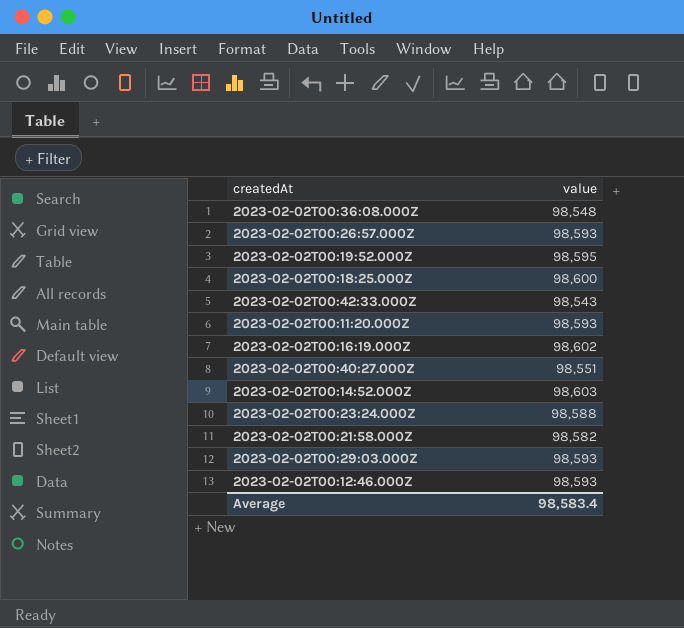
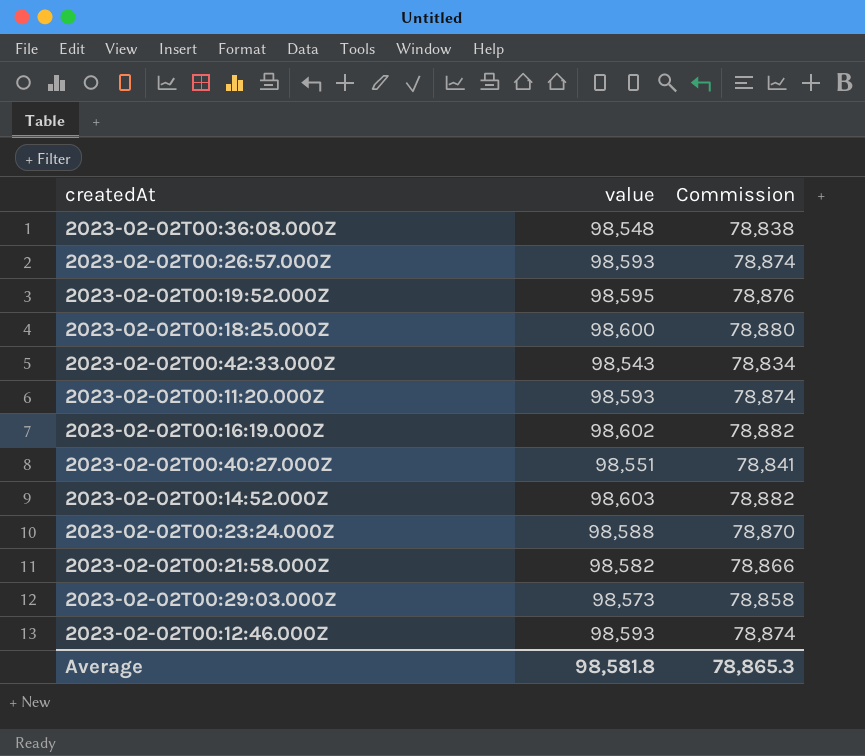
column Commission | formula: none -> [value] * 0.8
2023-02-02T00:29:03.000Z | value: 98,593 -> 98,573
Average | value: 98,583.4 -> 98,581.8

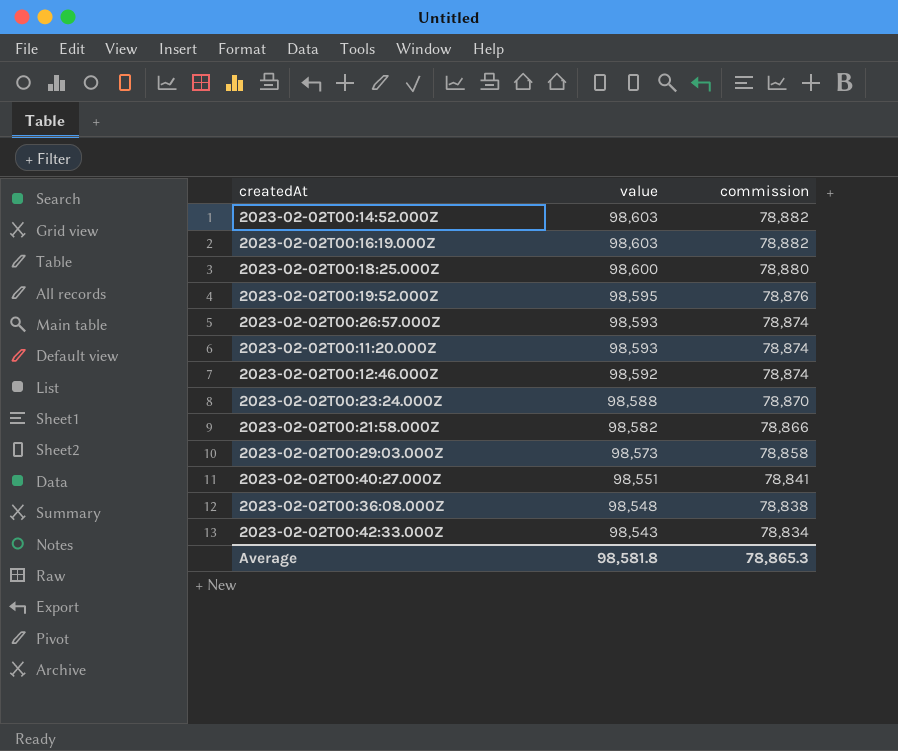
row order: none -> value descending
column name: Commission -> commission
2023-02-02T00:16:19.000Z | value: 98,602 -> 98,603
2023-02-02T00:12:46.000Z | value: 98,593 -> 98,592

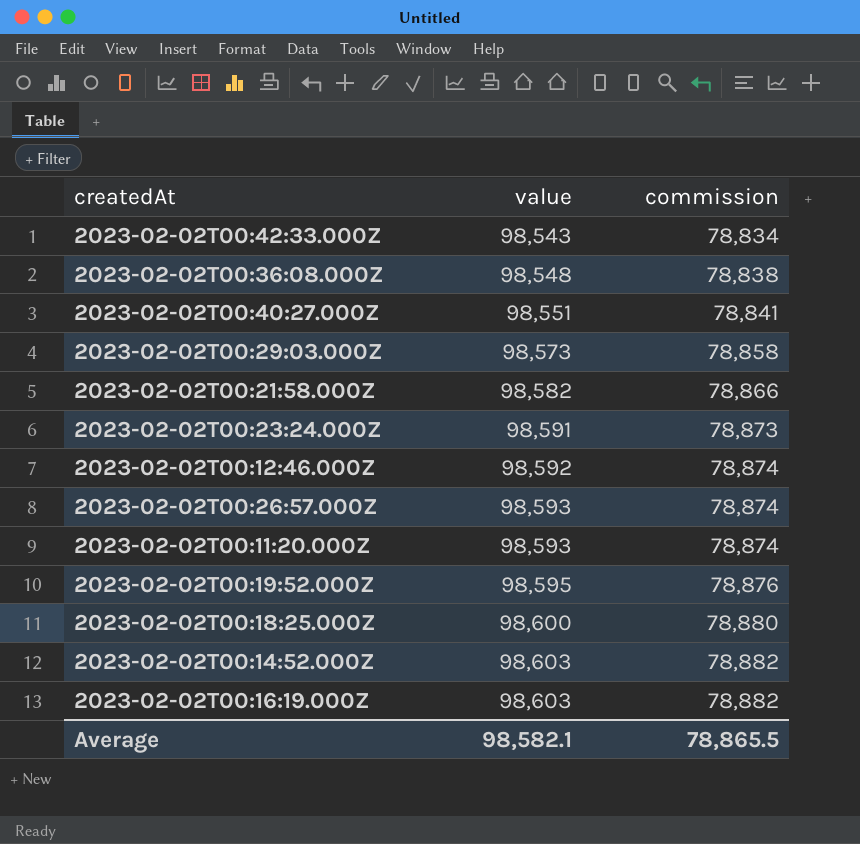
row order: value descending -> value ascending
2023-02-02T00:23:24.000Z | value: 98,588 -> 98,591
2023-02-02T00:23:24.000Z | commission: 78,870 -> 78,873
Average | value: 98,581.8 -> 98,582.1
Average | commission: 78,865.3 -> 78,865.5

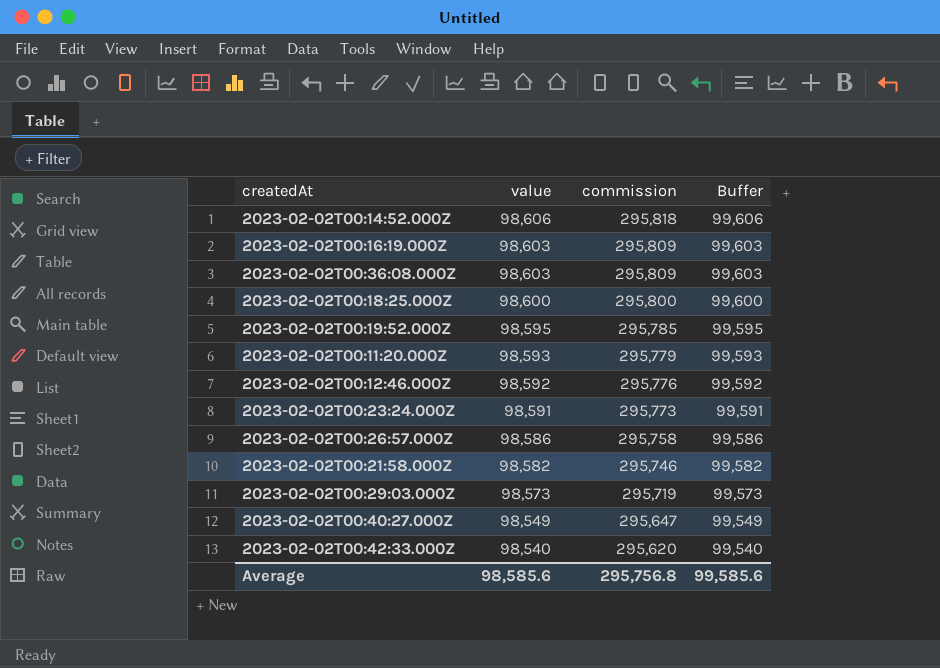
row order: value ascending -> value descending
column commission | formula: [value] * 0.8 -> [value] * 3
column Buffer | formula: none -> [value] + 1000
2023-02-02T00:14:52.000Z | value: 98,603 -> 98,606
2023-02-02T00:36:08.000Z | value: 98,548 -> 98,603
2023-02-02T00:26:57.000Z | value: 98,593 -> 98,586
2023-02-02T00:40:27.000Z | value: 98,551 -> 98,549
2023-02-02T00:42:33.000Z | value: 98,543 -> 98,540
Average | value: 98,582.1 -> 98,585.6
Average | commission: 78,865.5 -> 295,756.8

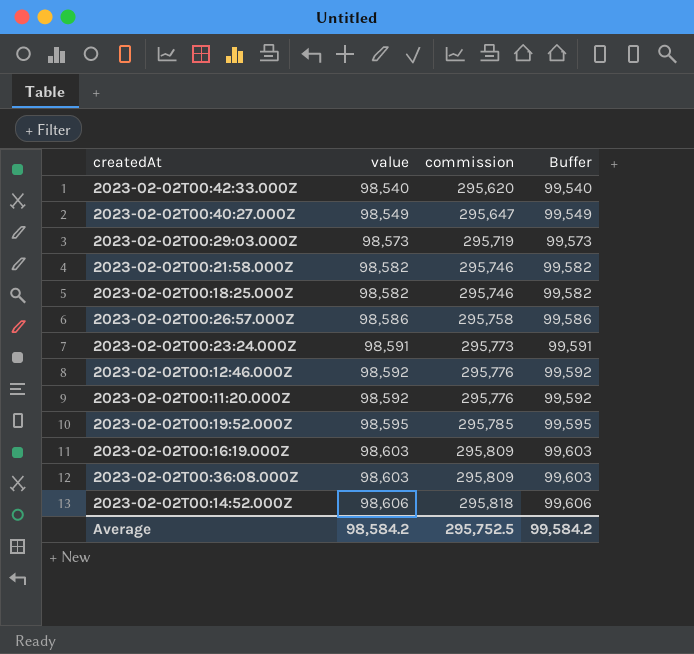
row order: value descending -> value ascending
2023-02-02T00:18:25.000Z | value: 98,600 -> 98,582
2023-02-02T00:18:25.000Z | commission: 295,800 -> 295,746
2023-02-02T00:18:25.000Z | Buffer: 99,600 -> 99,582
2023-02-02T00:11:20.000Z | value: 98,593 -> 98,592
2023-02-02T00:11:20.000Z | commission: 295,779 -> 295,776
2023-02-02T00:11:20.000Z | Buffer: 99,593 -> 99,592
Average | value: 98,585.6 -> 98,584.2
Average | commission: 295,756.8 -> 295,752.5
Average | Buffer: 99,585.6 -> 99,584.2

